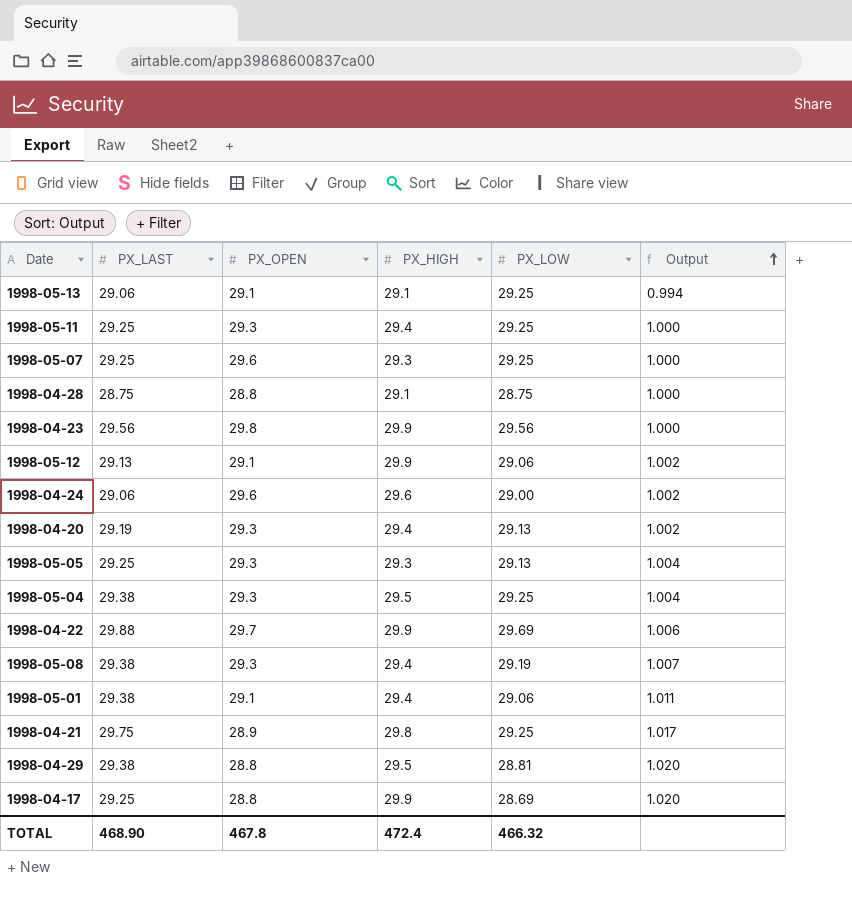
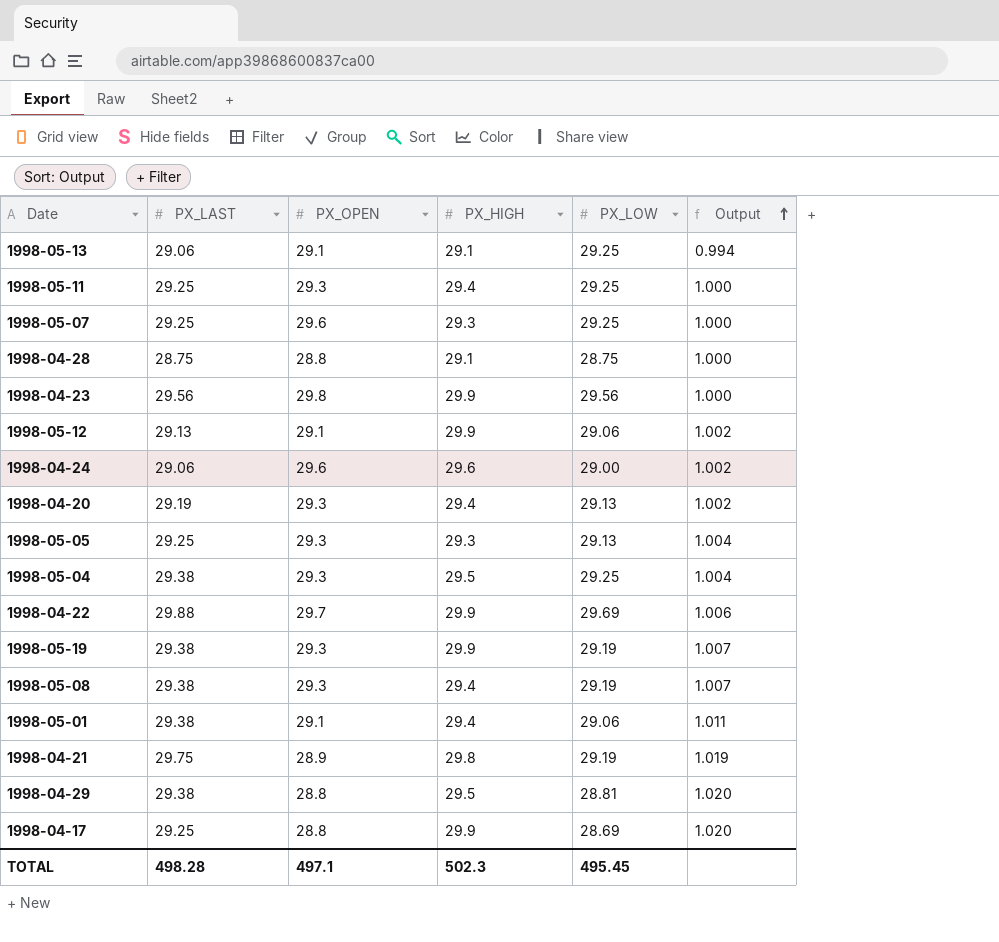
row 1998-05-19: none -> 29.38 | 29.3 | 29.9 | 29.19 | 1.007
1998-04-21 | PX_LOW: 29.25 -> 29.19
1998-04-21 | Output: 1.017 -> 1.019
TOTAL | PX_LAST: 468.90 -> 498.28
TOTAL | PX_OPEN: 467.8 -> 497.1
TOTAL | PX_HIGH: 472.4 -> 502.3
TOTAL | PX_LOW: 466.32 -> 495.45

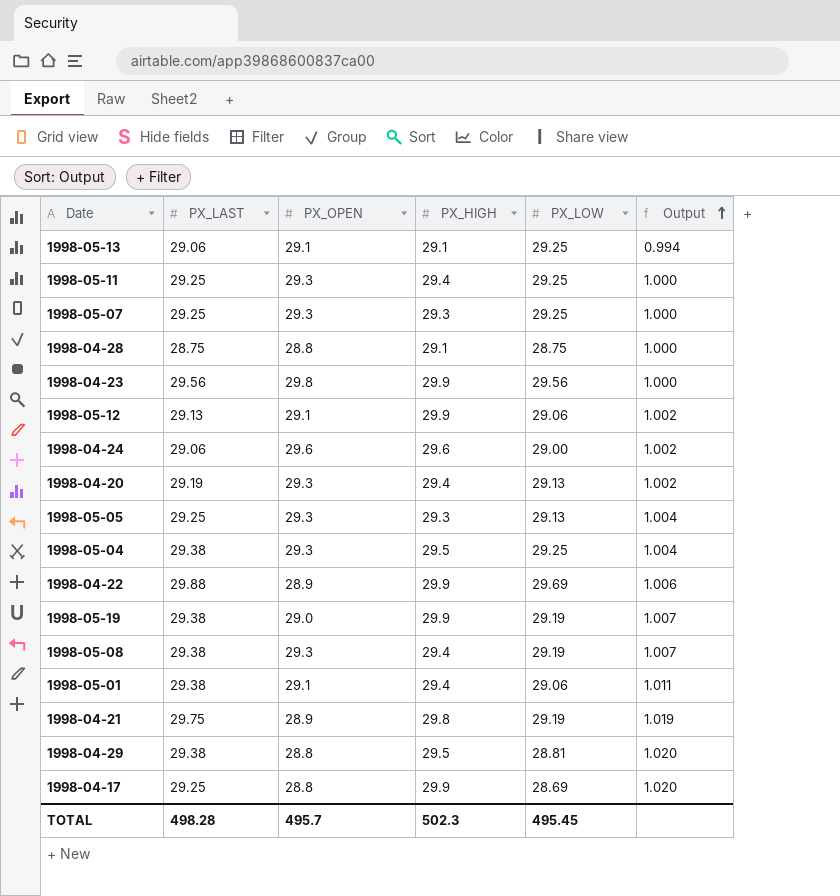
1998-05-07 | PX_OPEN: 29.6 -> 29.3
1998-04-22 | PX_OPEN: 29.7 -> 28.9
1998-05-19 | PX_OPEN: 29.3 -> 29.0
TOTAL | PX_OPEN: 497.1 -> 495.7

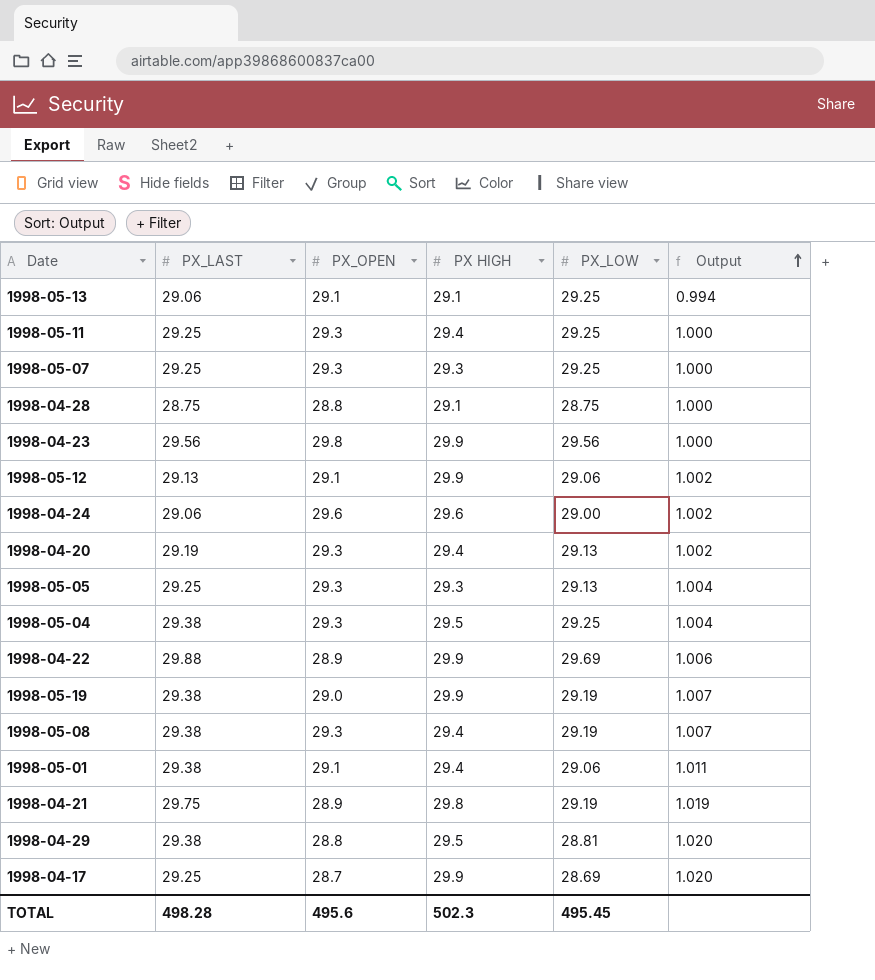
column name: PX_HIGH -> PX HIGH
1998-04-17 | PX_OPEN: 28.8 -> 28.7
TOTAL | PX_OPEN: 495.7 -> 495.6

